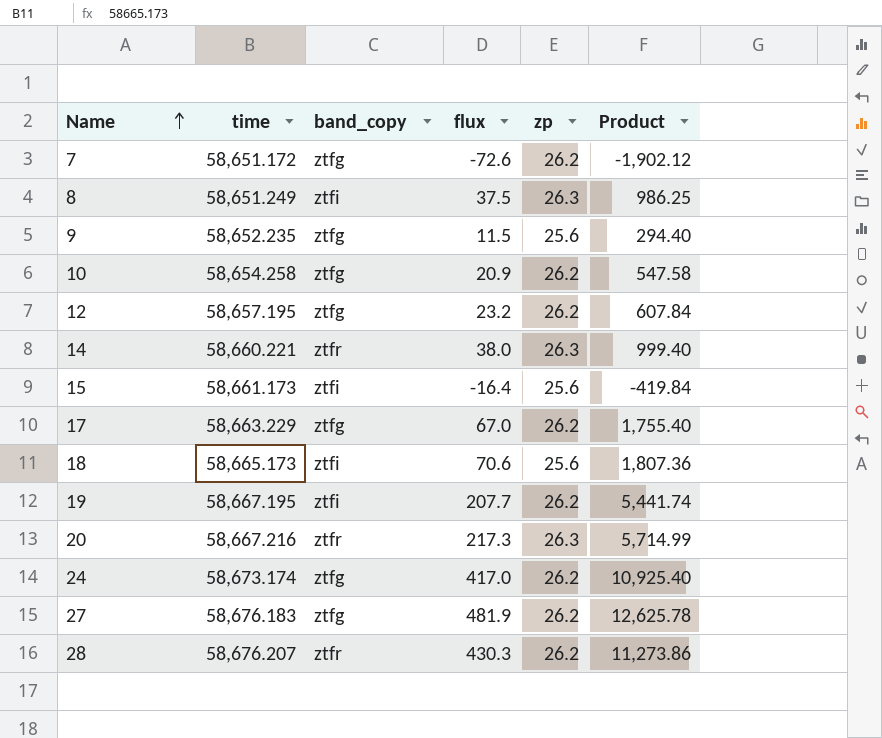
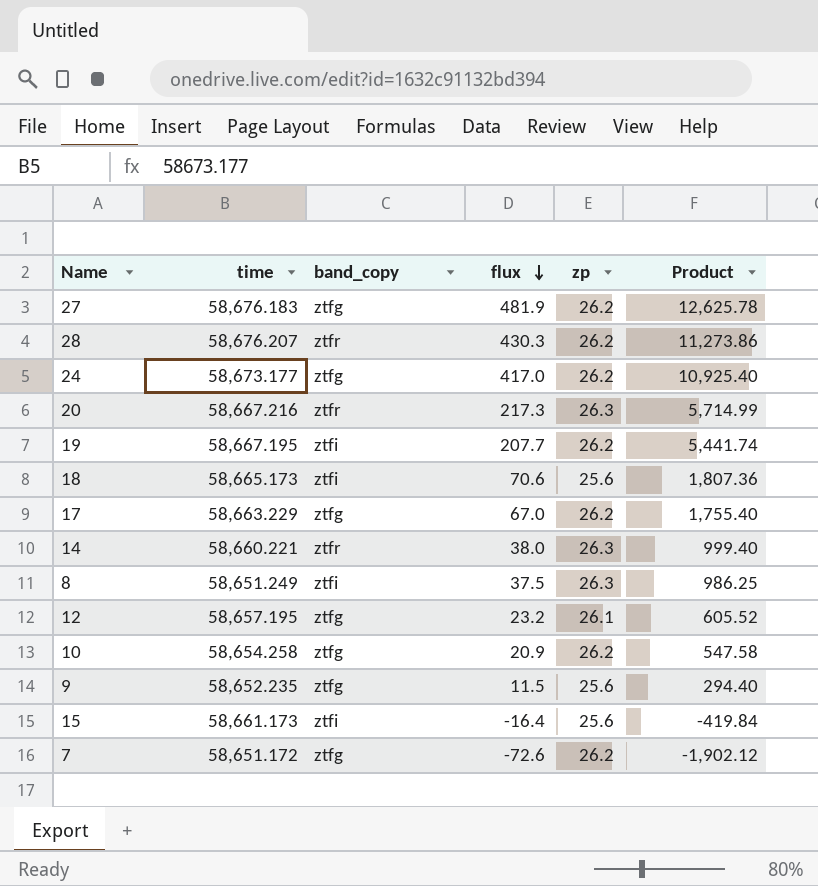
row order: Name ascending -> flux descending
24 | time: 58,673.174 -> 58,673.177
12 | zp: 26.2 -> 26.1
12 | Product: 607.84 -> 605.52

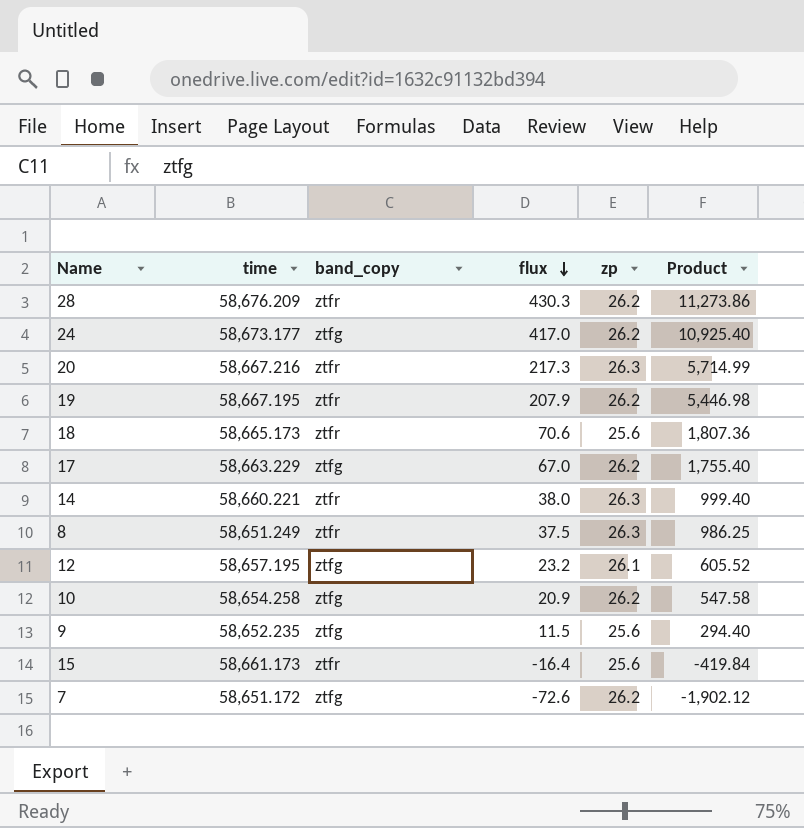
row 27: 58,676.183 | ztfg | 481.9 | 26.2 | 12,625.78 -> none
28 | time: 58,676.207 -> 58,676.209
19 | band_copy: ztfi -> ztfr
19 | flux: 207.7 -> 207.9
19 | Product: 5,441.74 -> 5,446.98
18 | band_copy: ztfi -> ztfr
8 | band_copy: ztfi -> ztfr
15 | band_copy: ztfi -> ztfr

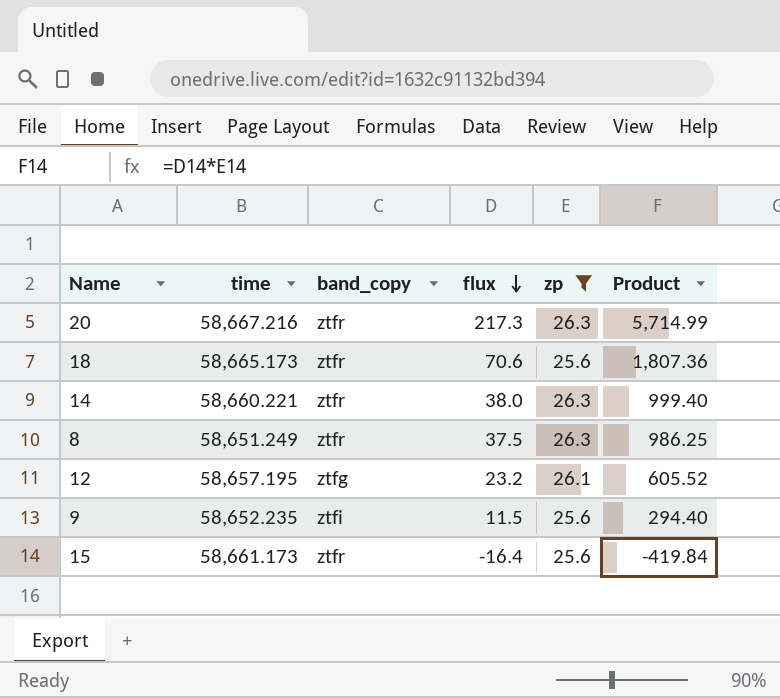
filter: none -> zp != 26.2
9 | band_copy: ztfg -> ztfi

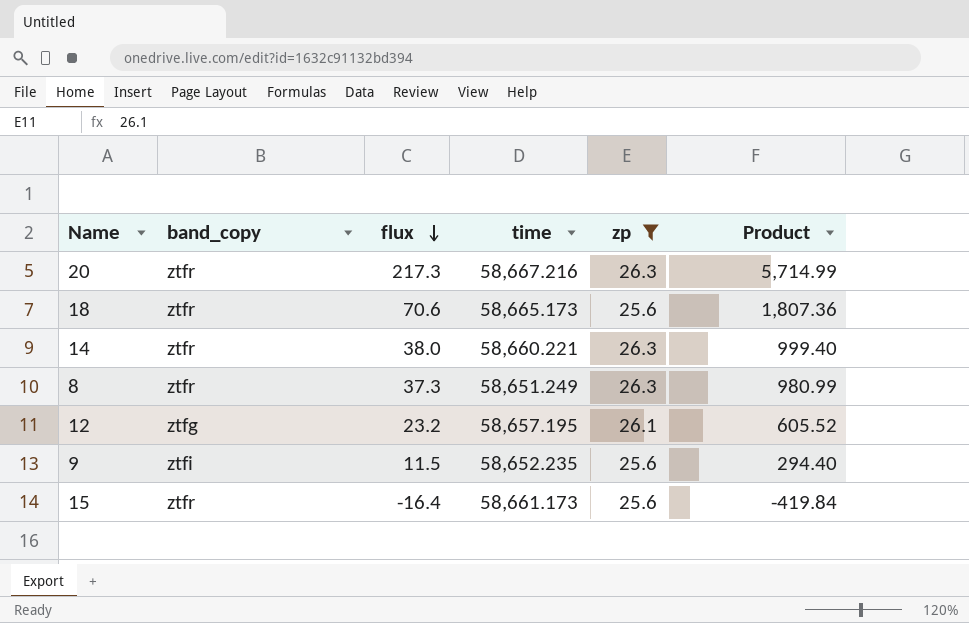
column time | position: 2 -> 4
8 | flux: 37.5 -> 37.3
8 | Product: 986.25 -> 980.99

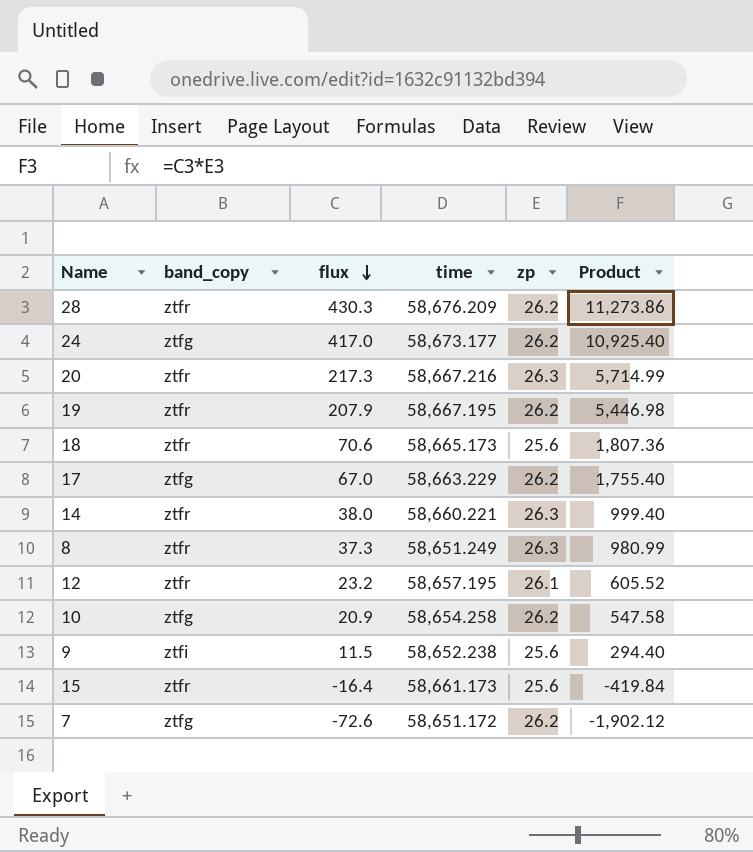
filter: zp != 26.2 -> none
12 | band_copy: ztfg -> ztfr
9 | time: 58,652.235 -> 58,652.238

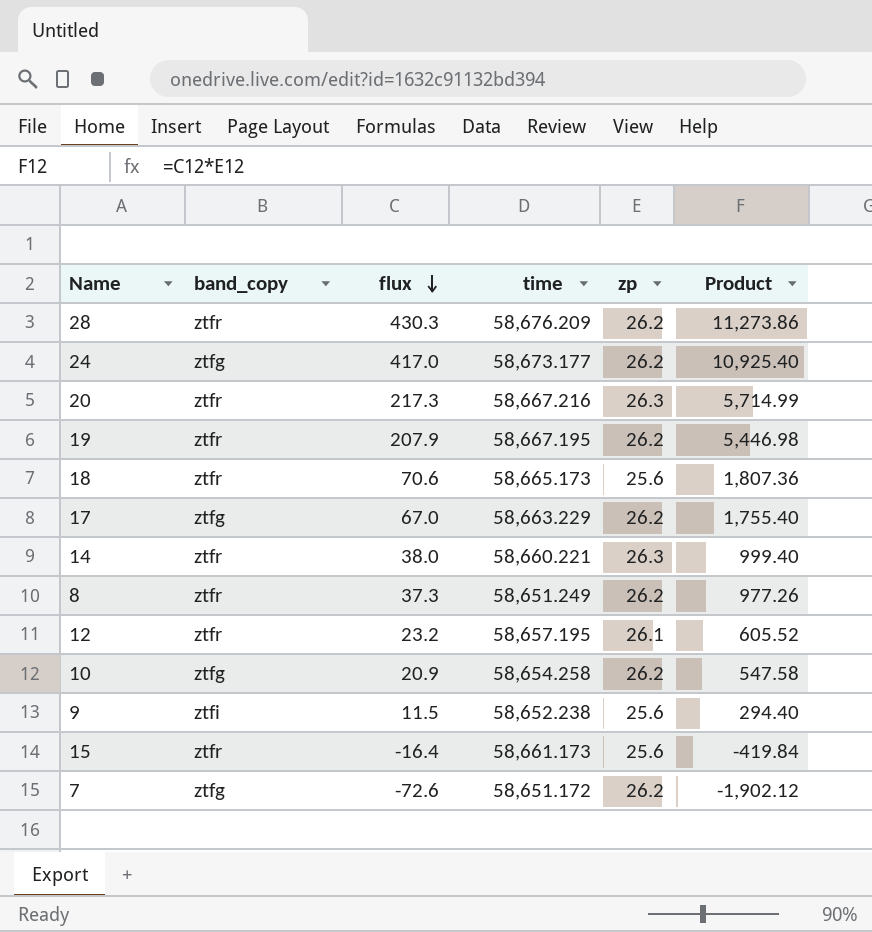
8 | zp: 26.3 -> 26.2
8 | Product: 980.99 -> 977.26

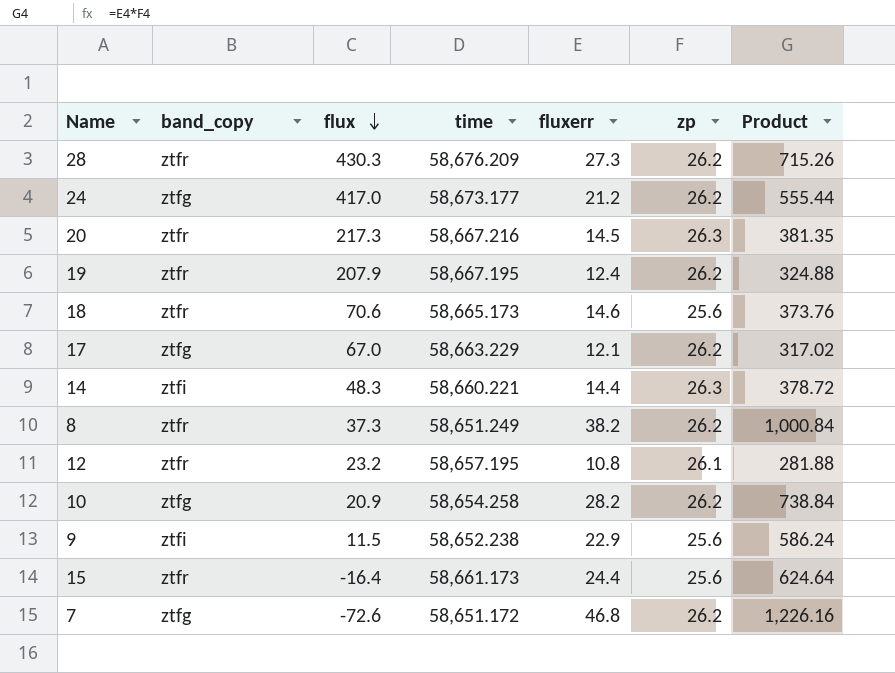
column fluxerr | position: none -> 5
column Product | formula: [flux] * [zp] -> [fluxerr] * [zp]
14 | band_copy: ztfr -> ztfi
14 | flux: 38.0 -> 48.3

